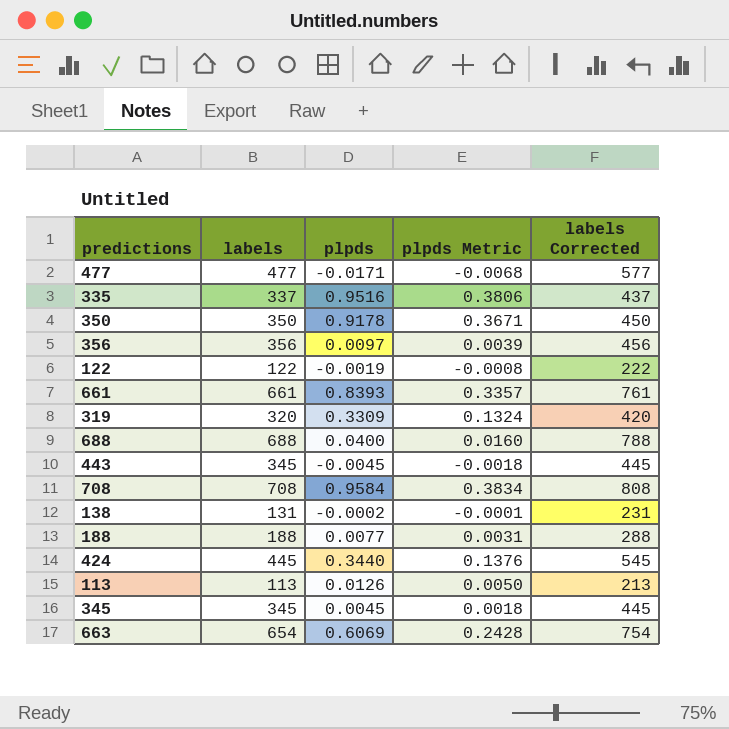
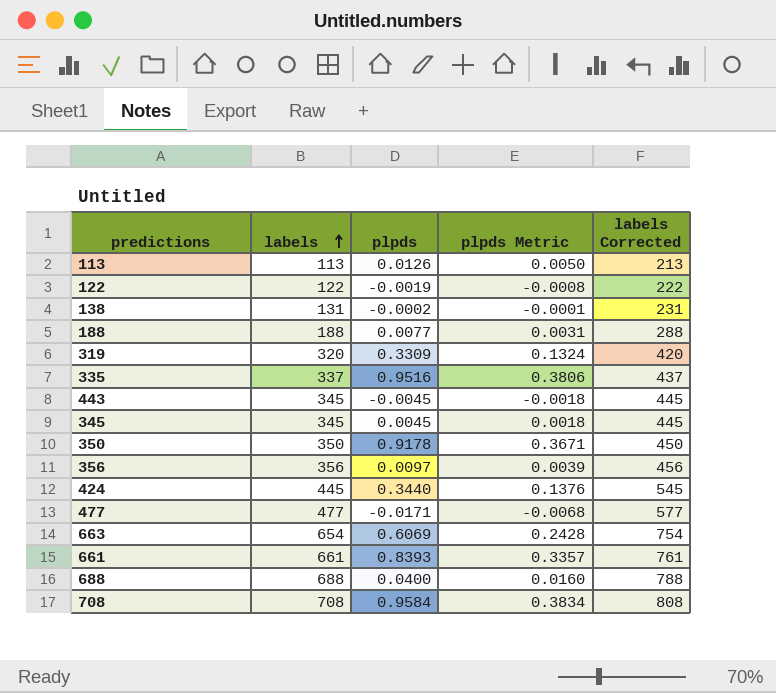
row order: none -> labels ascending

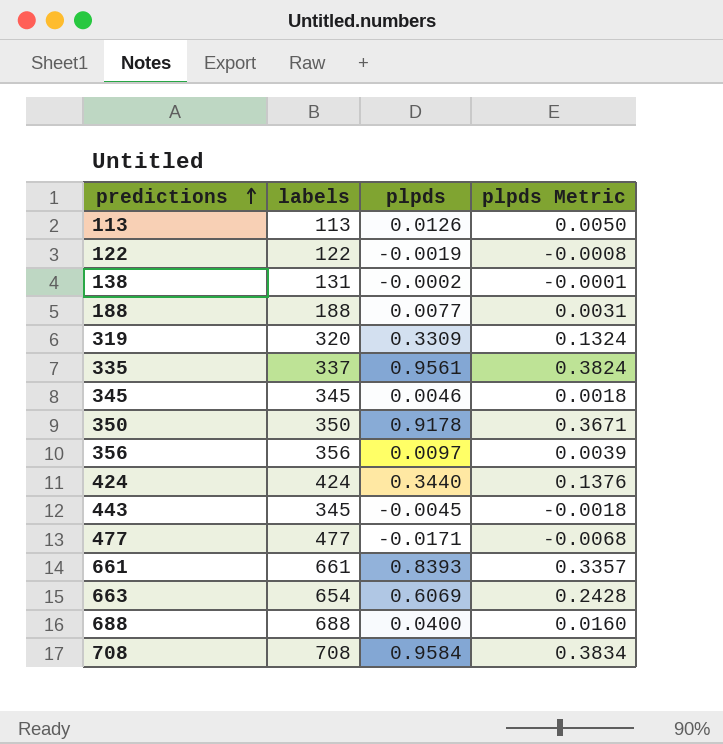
row order: labels ascending -> predictions ascending
column labels Corrected | formula: [labels] + 100 -> none
335 | plpds: 0.9516 -> 0.9561
335 | plpds Metric: 0.3806 -> 0.3824
345 | plpds: 0.0045 -> 0.0046
424 | labels: 445 -> 424

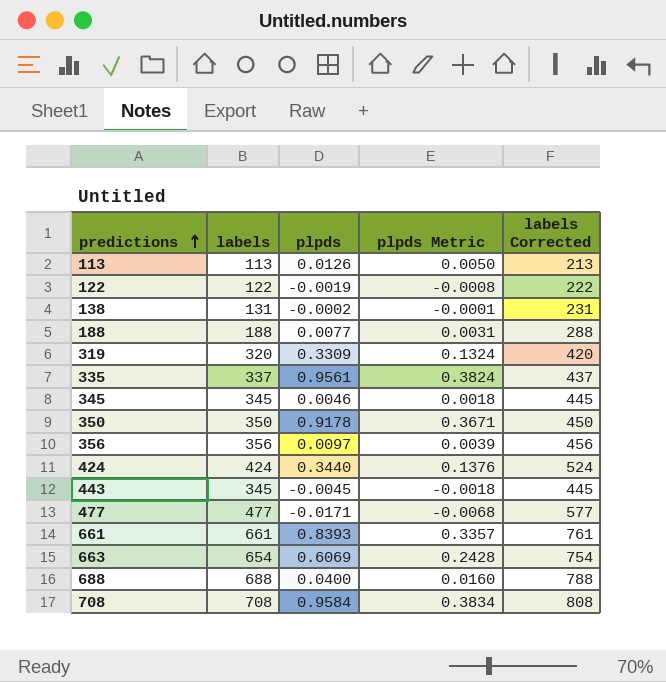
column labels Corrected | formula: none -> [labels] + 100

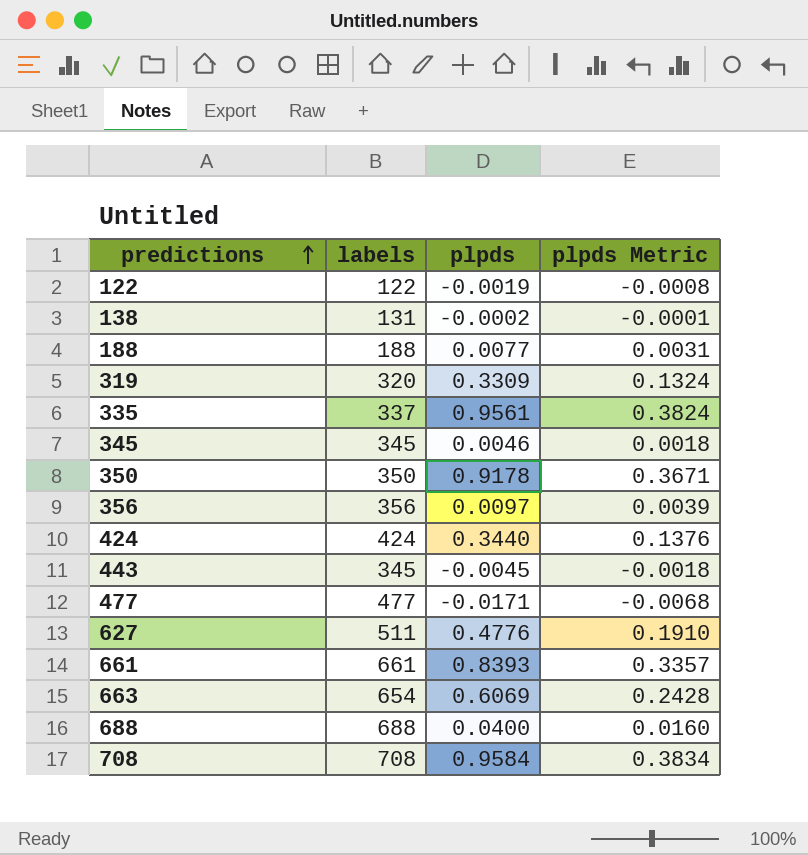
column labels Corrected | formula: [labels] + 100 -> none
row 113: 113 | 0.0126 | 0.0050 | 213 -> none
row 627: none -> 511 | 0.4776 | 0.1910

